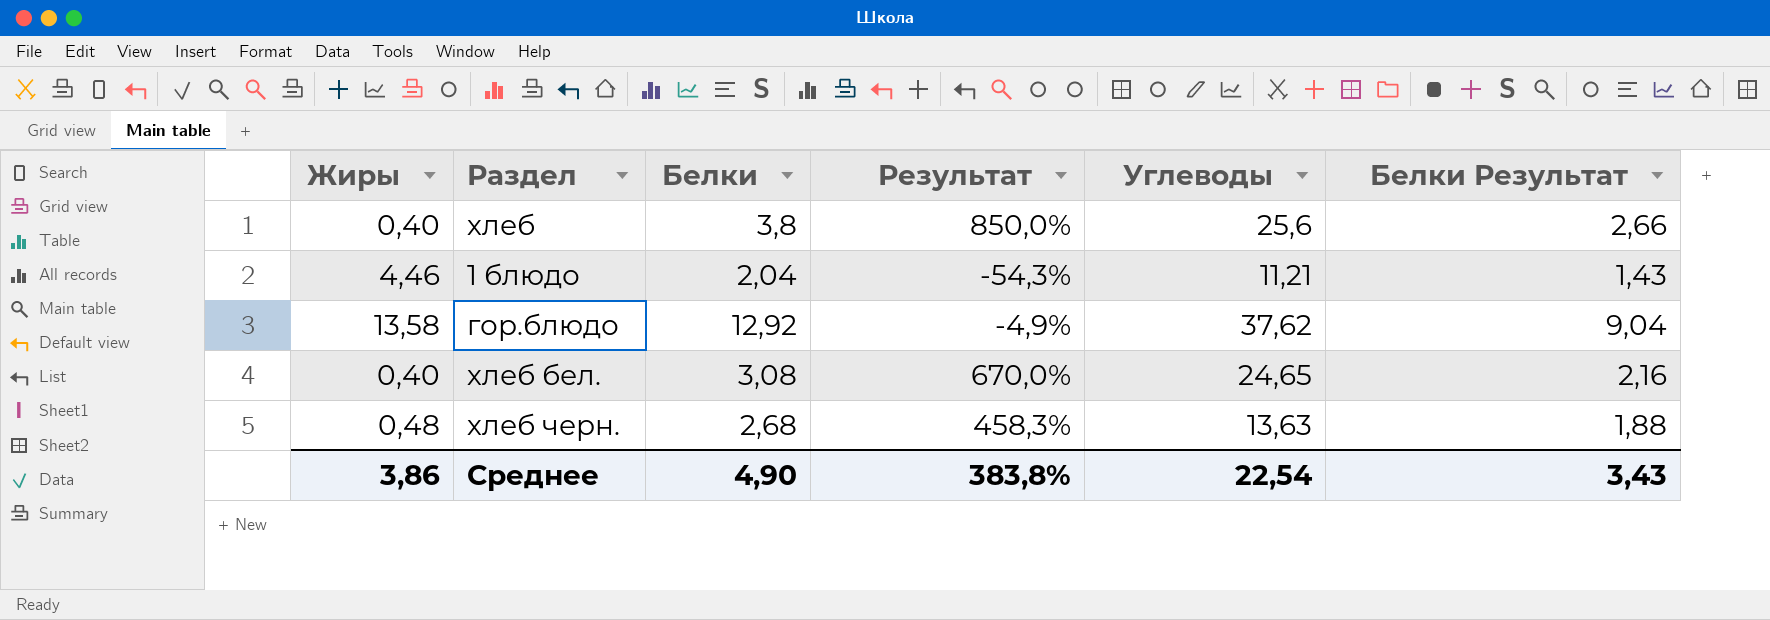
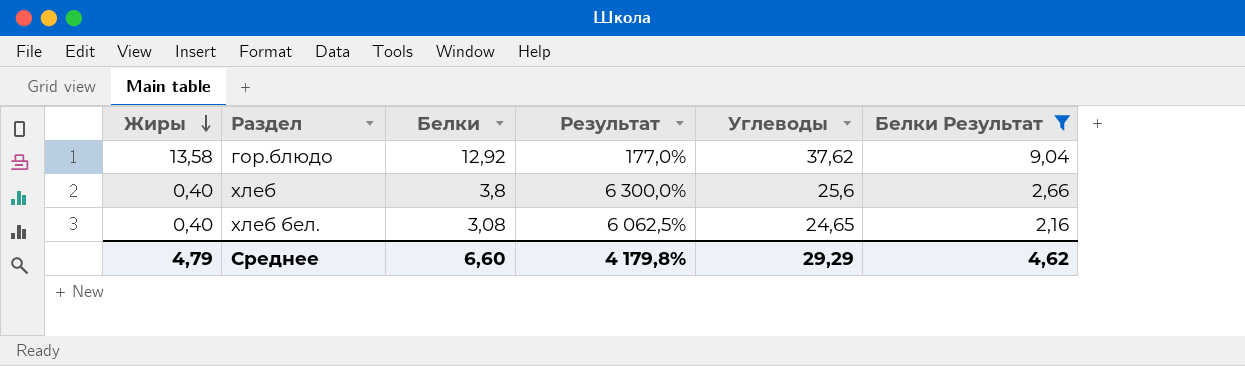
filter: none -> Белки Результат >= 2,16
row order: none -> Жиры descending
column Результат | formula: ([Белки] - [Жиры]) / [Жиры] -> ([Углеводы] - [Жиры]) / [Жиры]
Среднее | Жиры: 3,86 -> 4,79
Среднее | Белки: 4,90 -> 6,60
Среднее | Результат: 383,8% -> 4 179,8%
Среднее | Углеводы: 22,54 -> 29,29
Среднее | Белки Результат: 3,43 -> 4,62

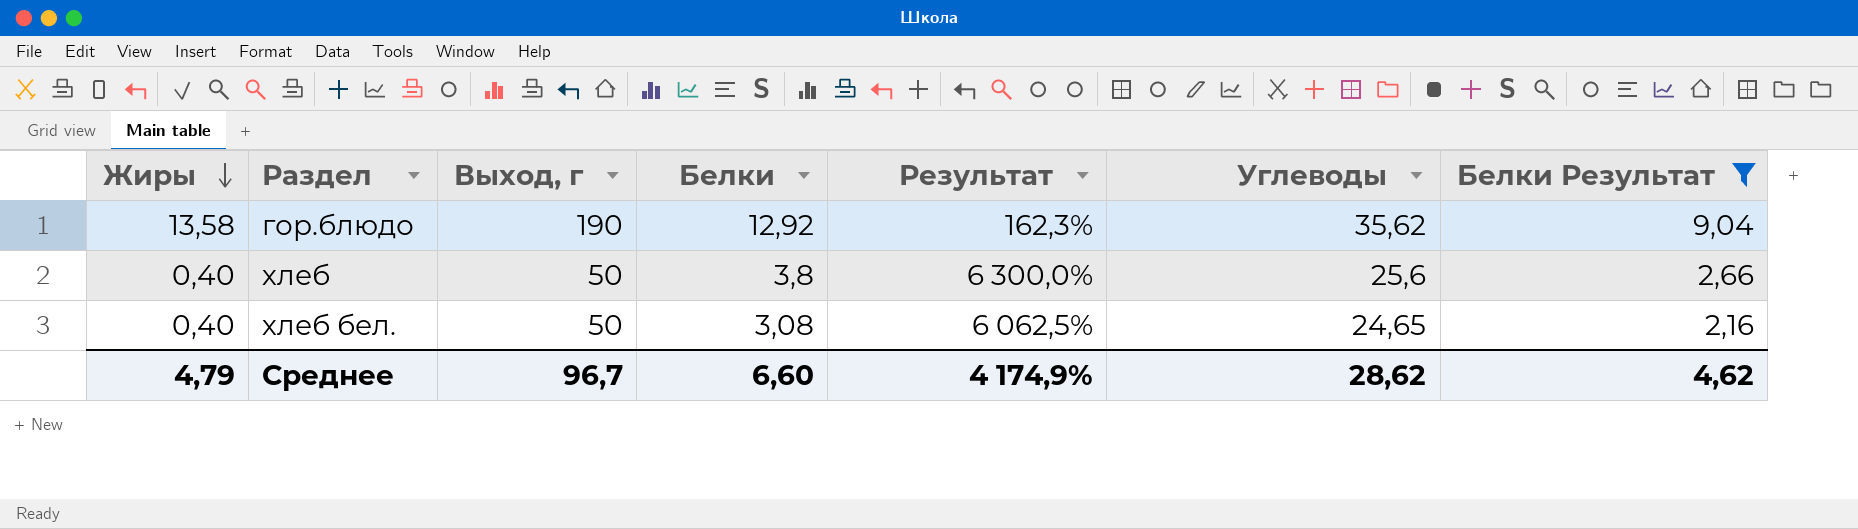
column Выход, г | position: none -> 3
гор.блюдо | Результат: 177,0% -> 162,3%
гор.блюдо | Углеводы: 37,62 -> 35,62
Среднее | Результат: 4 179,8% -> 4 174,9%
Среднее | Углеводы: 29,29 -> 28,62

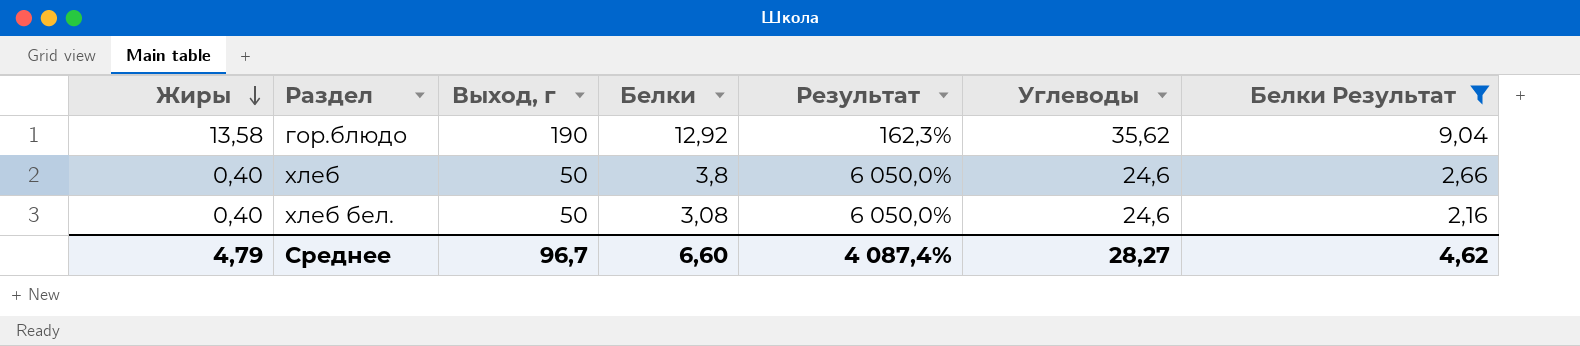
хлеб | Результат: 6 300,0% -> 6 050,0%
хлеб | Углеводы: 25,6 -> 24,6
хлеб бел. | Результат: 6 062,5% -> 6 050,0%
хлеб бел. | Углеводы: 24,65 -> 24,6
Среднее | Результат: 4 174,9% -> 4 087,4%
Среднее | Углеводы: 28,62 -> 28,27

